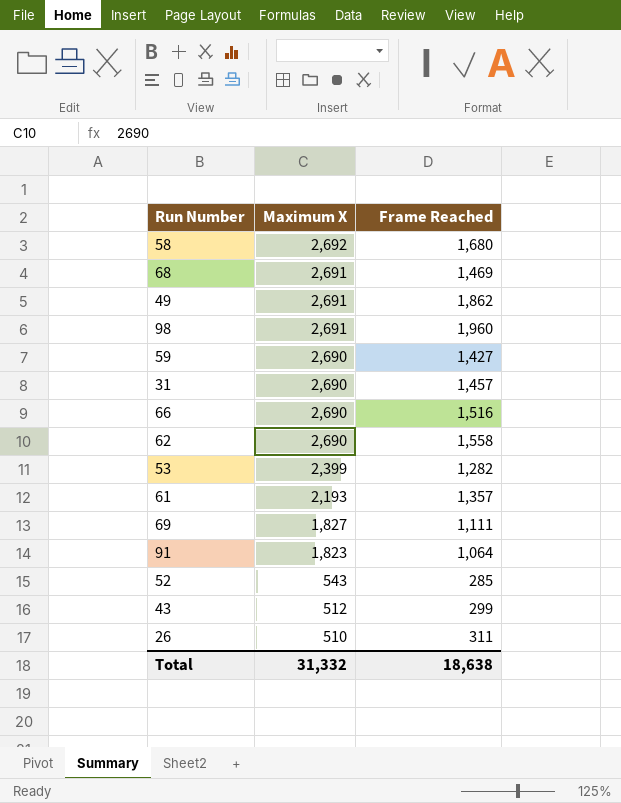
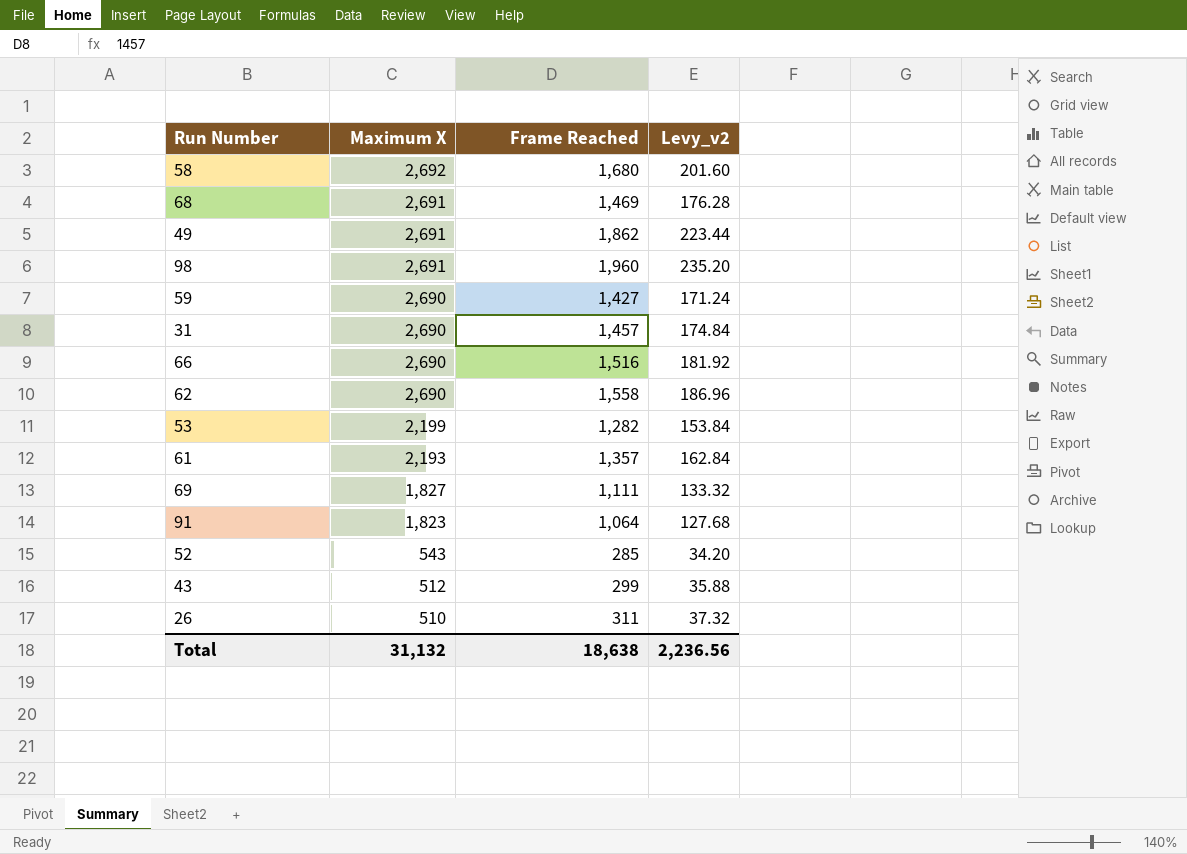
column Levy_v2 | formula: none -> [Frame Reached] * 0.12
53 | Maximum X: 2,399 -> 2,199
Total | Maximum X: 31,332 -> 31,132

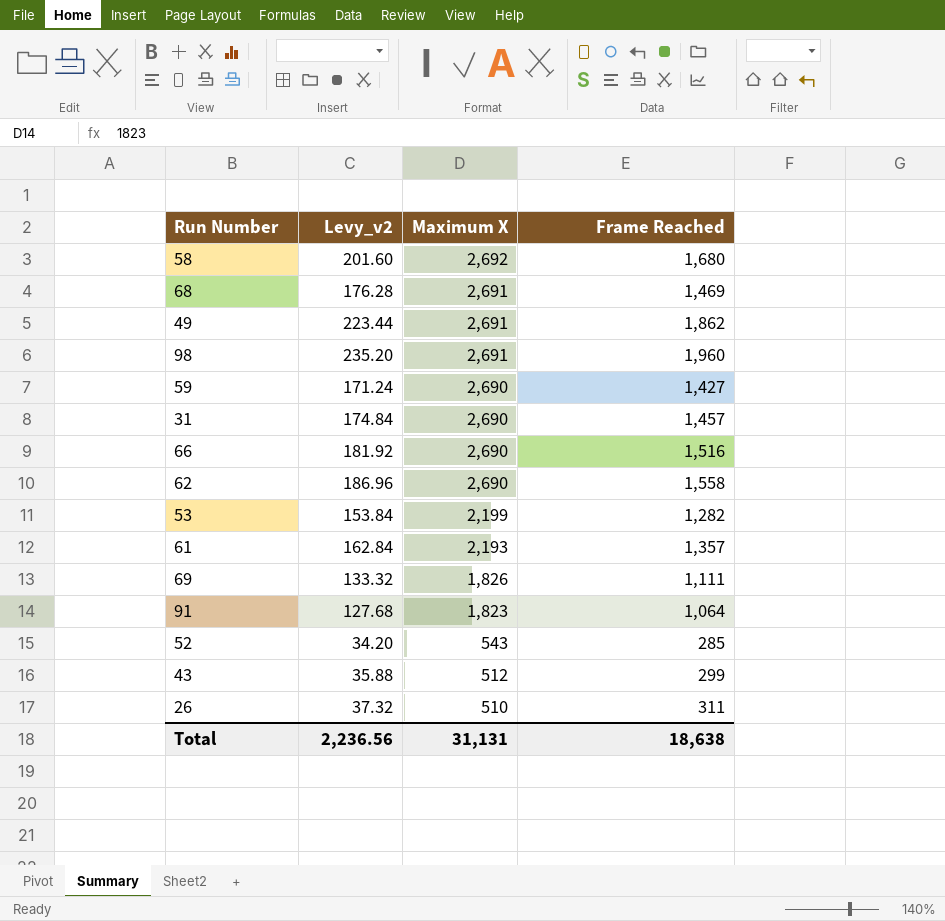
column Levy_v2 | position: 4 -> 2
69 | Maximum X: 1,827 -> 1,826
Total | Maximum X: 31,132 -> 31,131

